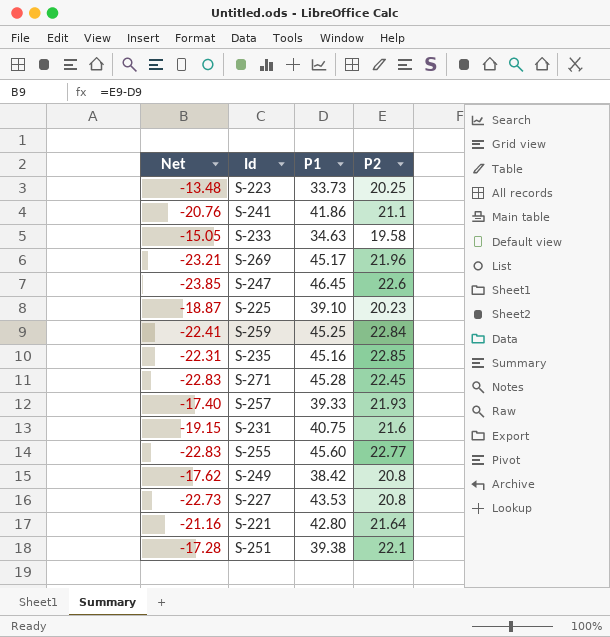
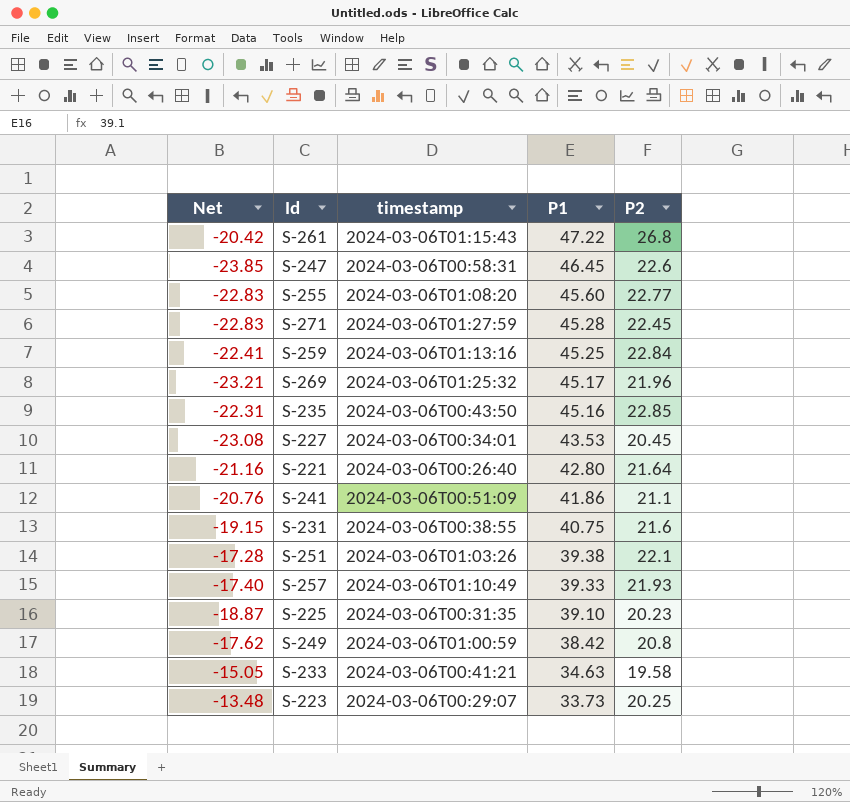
row order: none -> P1 descending
column timestamp | position: none -> 3
row S-261: none -> -20.42 | 2024-03-06T01:15:43 | 47.22 | 26.8
S-227 | Net: -22.73 -> -23.08
S-227 | P2: 20.8 -> 20.45

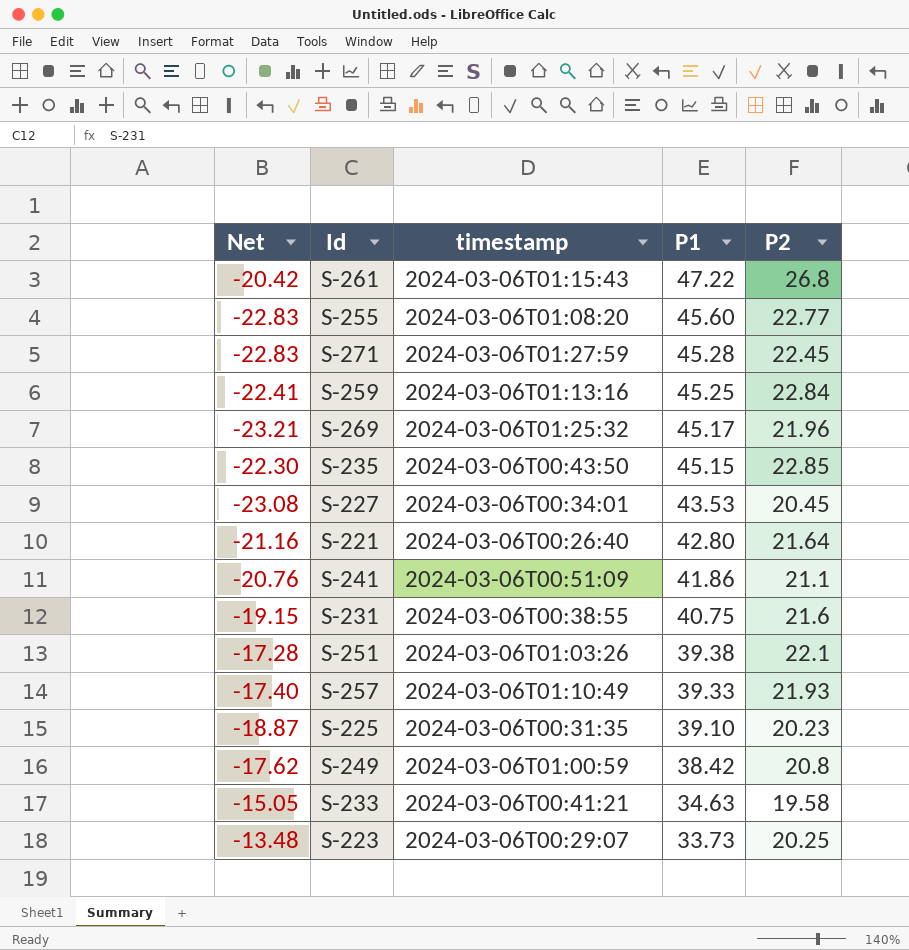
row S-247: -23.85 | 2024-03-06T00:58:31 | 46.45 | 22.6 -> none
S-235 | Net: -22.31 -> -22.30
S-235 | P1: 45.16 -> 45.15

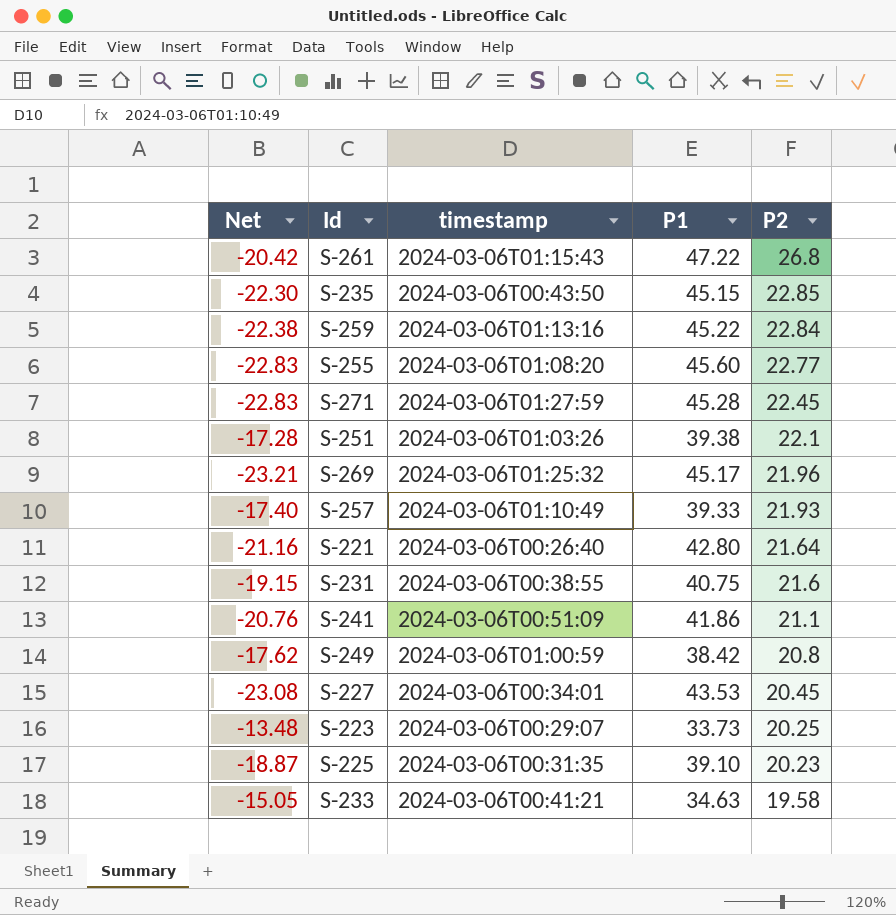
row order: P1 descending -> P2 descending
S-259 | Net: -22.41 -> -22.38
S-259 | P1: 45.25 -> 45.22

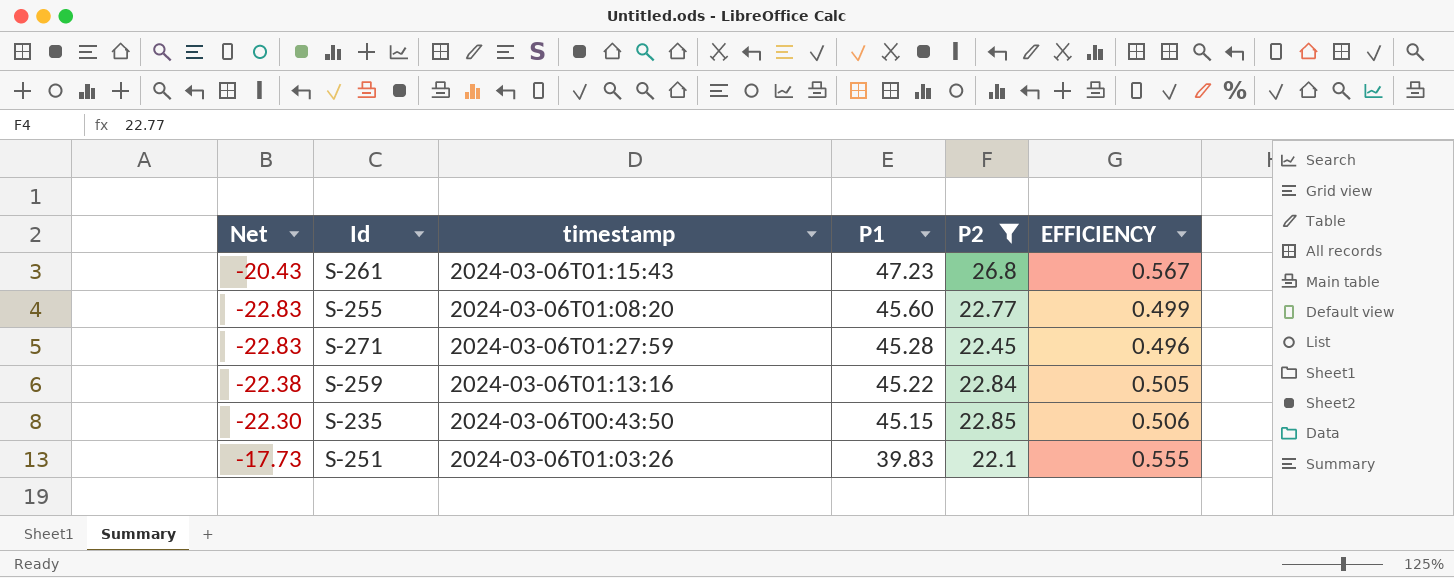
filter: none -> P2 >= 22.1
row order: P2 descending -> P1 descending
column EFFICIENCY | formula: none -> [P2] / [P1]
S-261 | Net: -20.42 -> -20.43
S-261 | P1: 47.22 -> 47.23
S-251 | Net: -17.28 -> -17.73
S-251 | P1: 39.38 -> 39.83

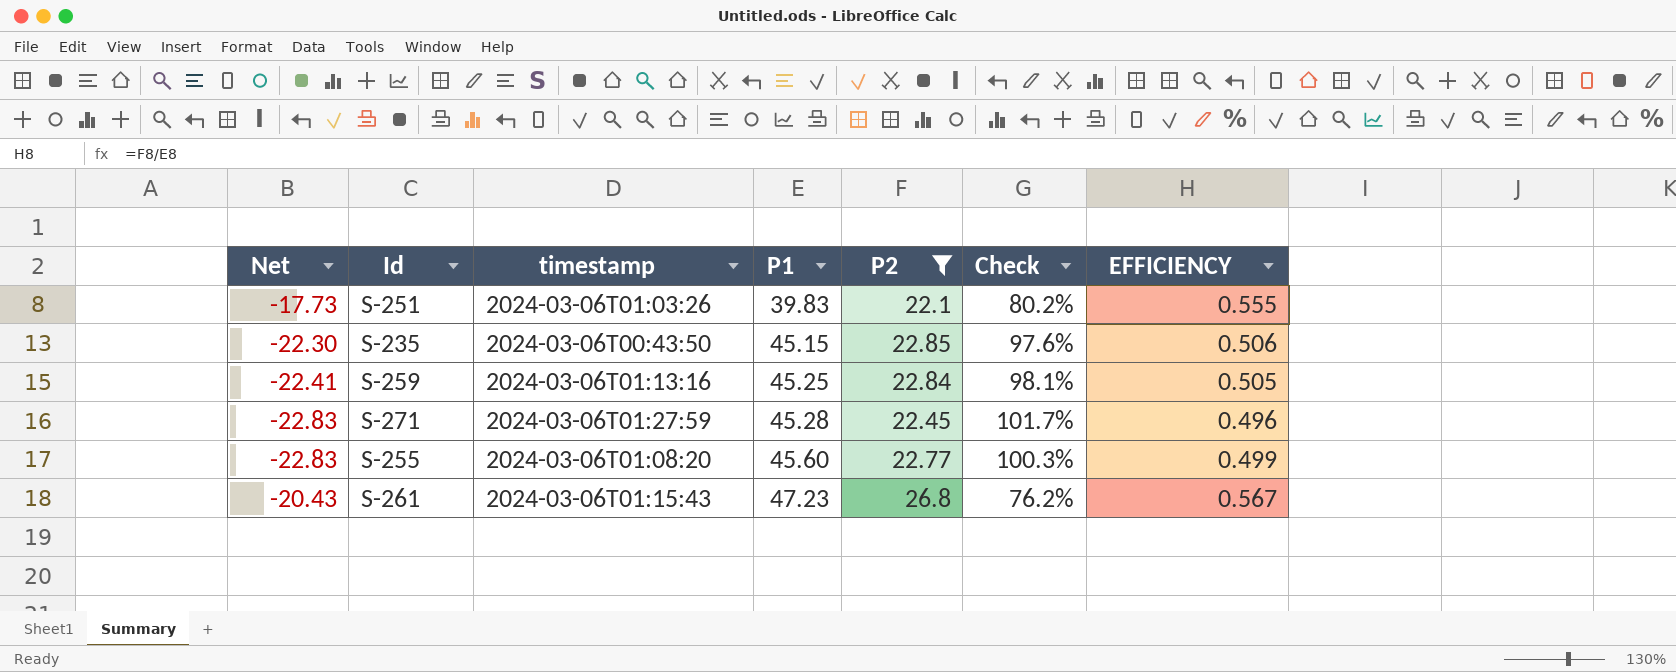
row order: P1 descending -> P1 ascending
column Check | formula: none -> ([P1] - [P2]) / [P2]
S-259 | Net: -22.38 -> -22.41
S-259 | P1: 45.22 -> 45.25

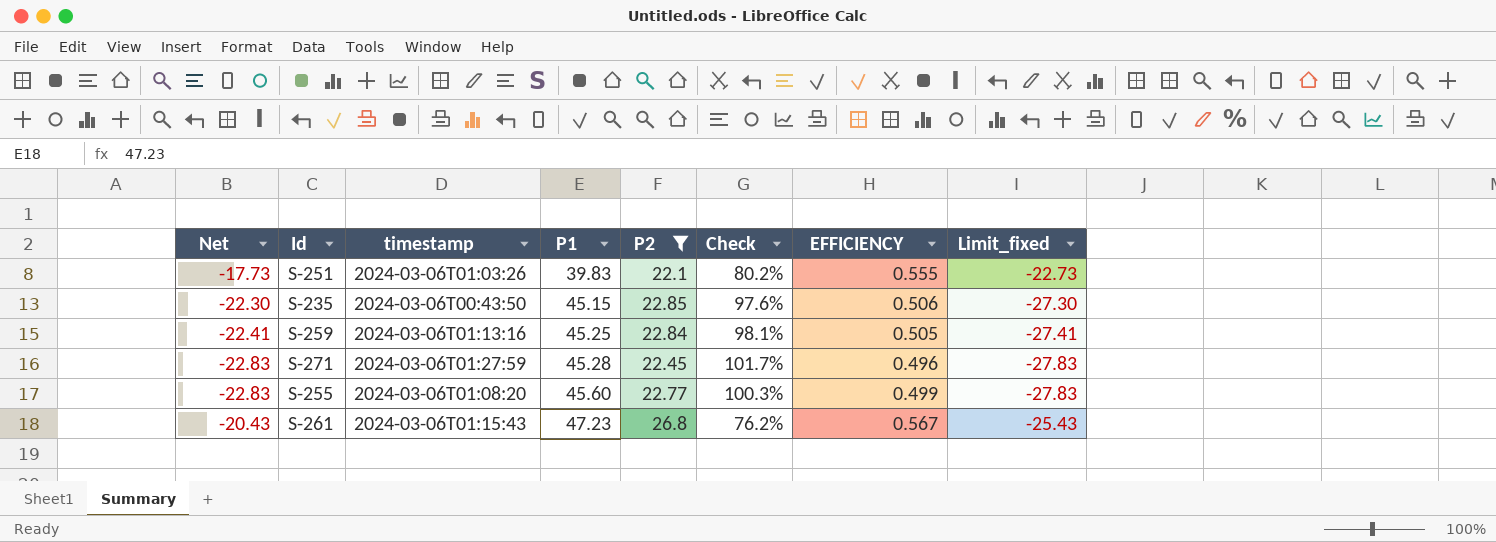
column Limit_fixed | formula: none -> [Net] - 5

